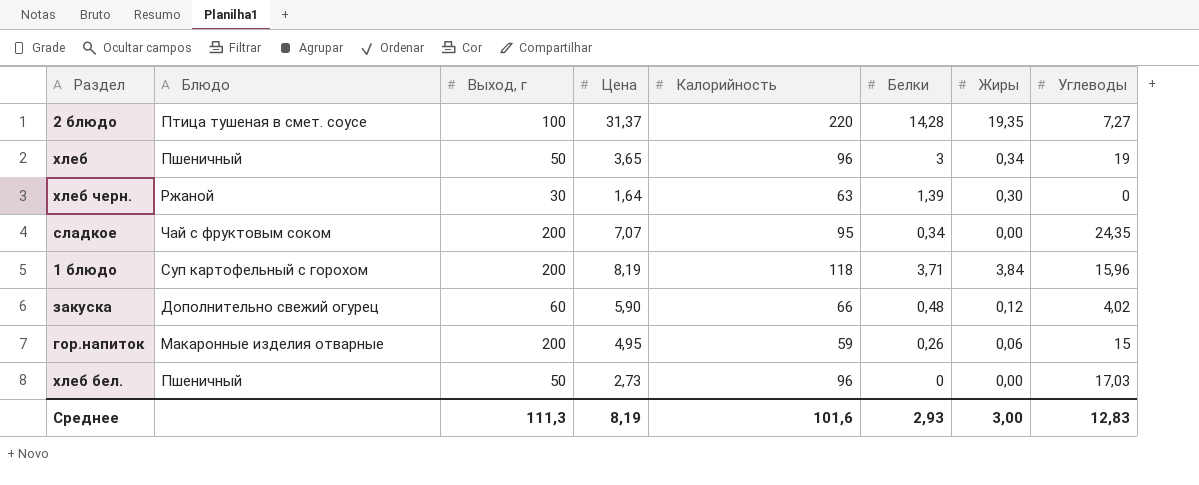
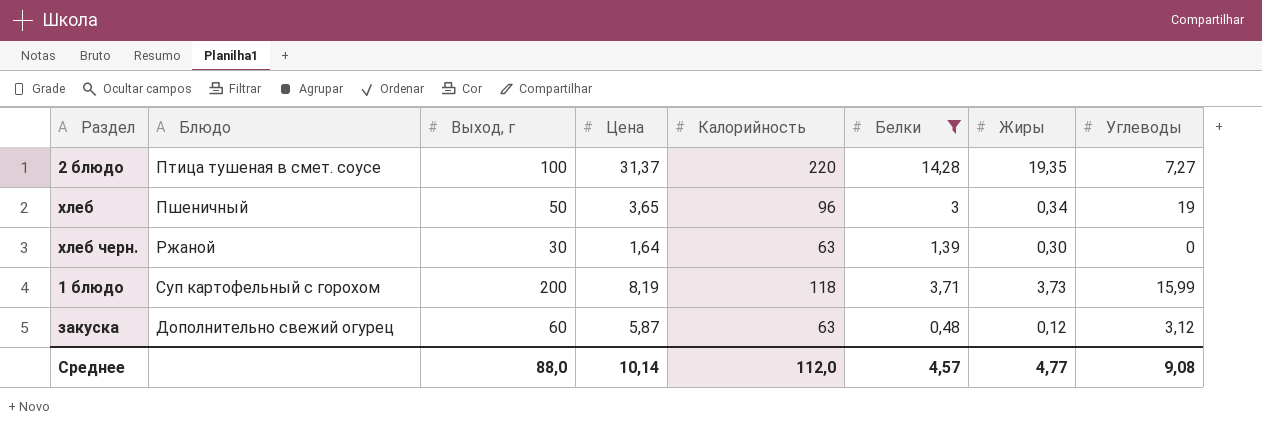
filter: none -> Белки >= 0,48
1 блюдо | Жиры: 3,84 -> 3,73
1 блюдо | Углеводы: 15,96 -> 15,99
закуска | Цена: 5,90 -> 5,87
закуска | Калорийность: 66 -> 63
закуска | Углеводы: 4,02 -> 3,12
Среднее | Выход, г: 111,3 -> 88,0
Среднее | Цена: 8,19 -> 10,14
Среднее | Калорийность: 101,6 -> 112,0
Среднее | Белки: 2,93 -> 4,57
Среднее | Жиры: 3,00 -> 4,77
Среднее | Углеводы: 12,83 -> 9,08

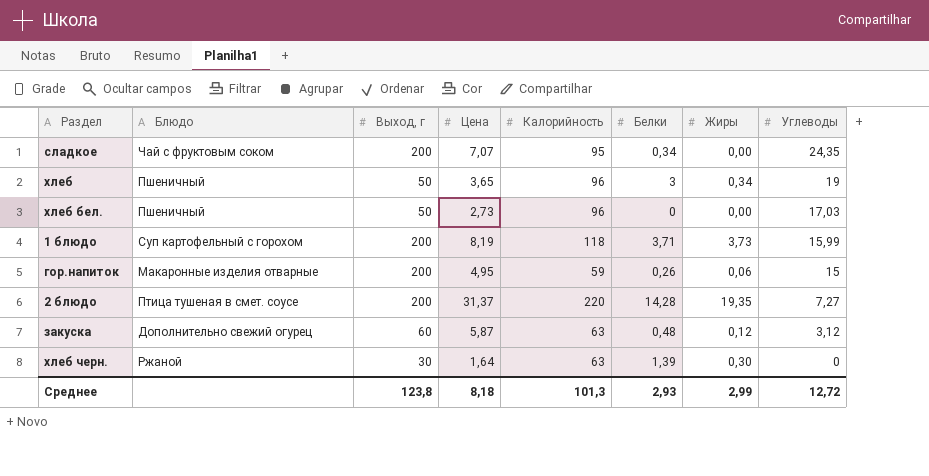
filter: Белки >= 0,48 -> none
row order: none -> Углеводы descending
2 блюдо | Выход, г: 100 -> 200
Среднее | Выход, г: 88,0 -> 123,8
Среднее | Цена: 10,14 -> 8,18
Среднее | Калорийность: 112,0 -> 101,3
Среднее | Белки: 4,57 -> 2,93
Среднее | Жиры: 4,77 -> 2,99
Среднее | Углеводы: 9,08 -> 12,72

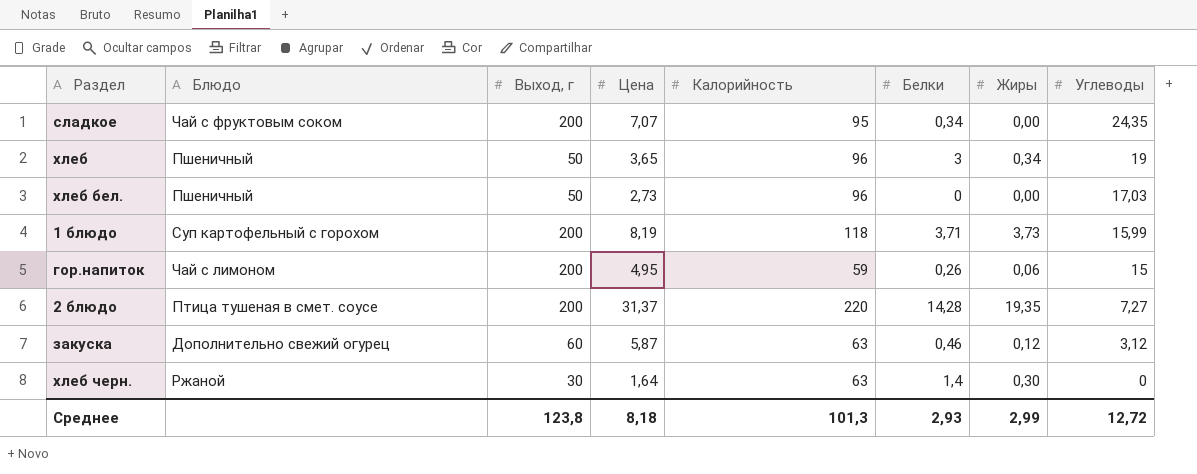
гор.напиток | Блюдо: Макаронные изделия отварные -> Чай с лимоном
закуска | Белки: 0,48 -> 0,46
хлеб черн. | Белки: 1,39 -> 1,4

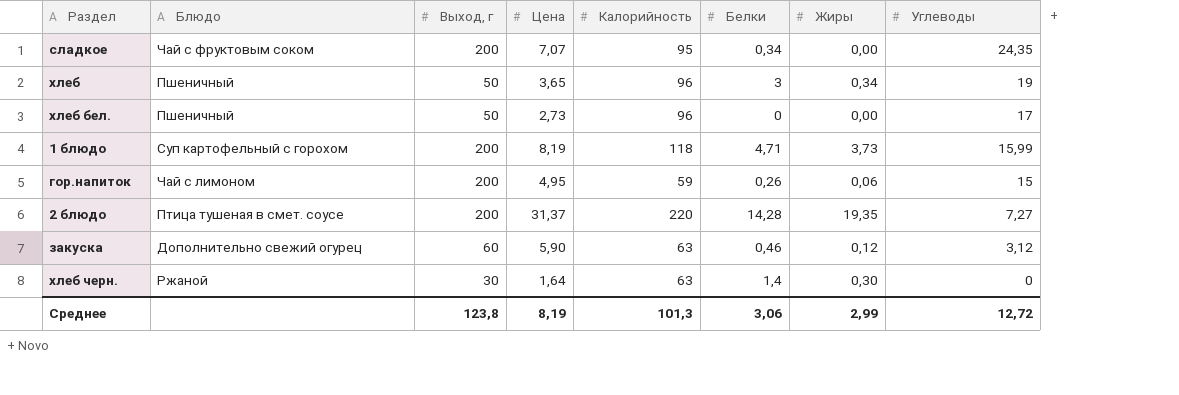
хлеб бел. | Углеводы: 17,03 -> 17
1 блюдо | Белки: 3,71 -> 4,71
закуска | Цена: 5,87 -> 5,90
Среднее | Цена: 8,18 -> 8,19
Среднее | Белки: 2,93 -> 3,06

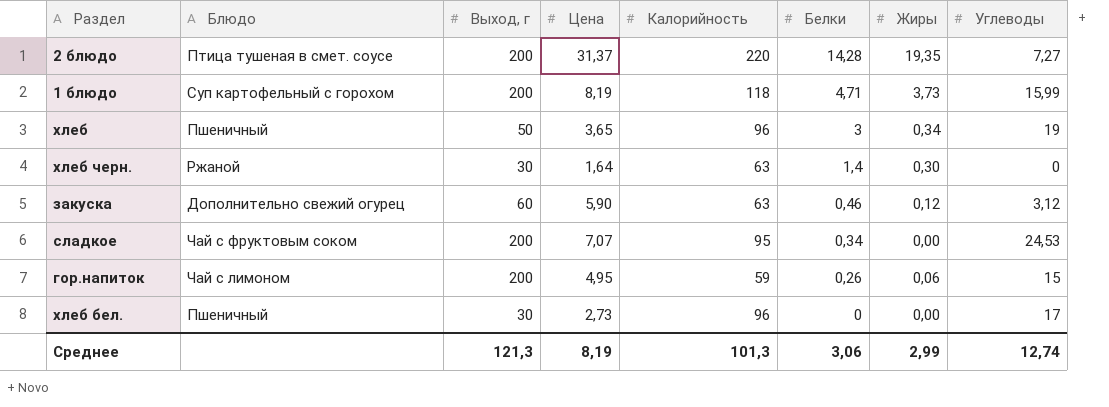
row order: Углеводы descending -> Белки descending
сладкое | Углеводы: 24,35 -> 24,53
хлеб бел. | Выход, г: 50 -> 30
Среднее | Выход, г: 123,8 -> 121,3
Среднее | Углеводы: 12,72 -> 12,74

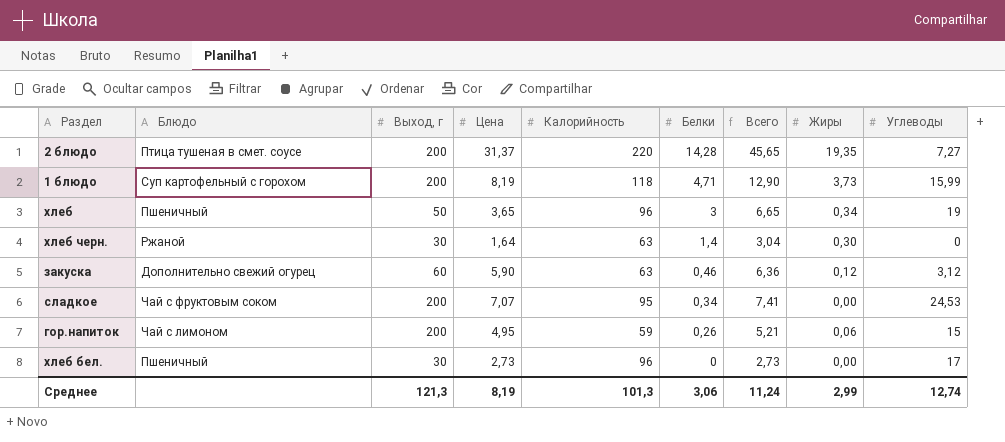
column Всего | formula: none -> [Цена] + [Белки]

